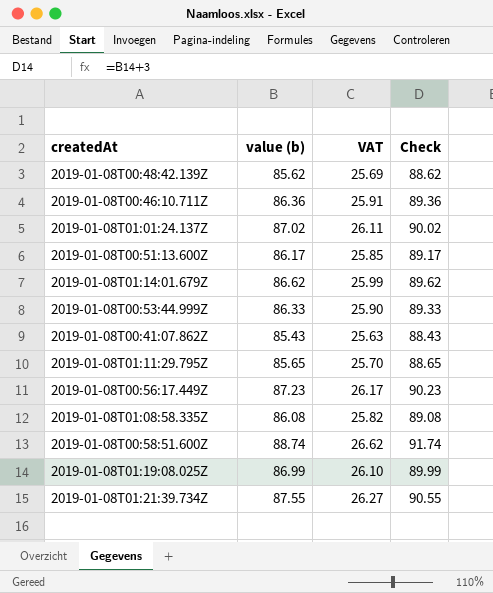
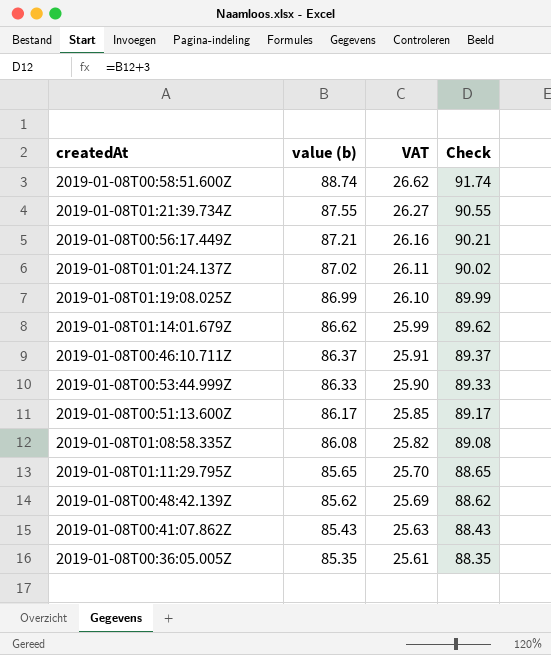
row order: none -> value (b) descending
2019-01-08T00:56:17.449Z | value (b): 87.23 -> 87.21
2019-01-08T00:56:17.449Z | VAT: 26.17 -> 26.16
2019-01-08T00:56:17.449Z | Check: 90.23 -> 90.21
2019-01-08T00:46:10.711Z | value (b): 86.36 -> 86.37
2019-01-08T00:46:10.711Z | Check: 89.36 -> 89.37
row 2019-01-08T00:36:05.005Z: none -> 85.35 | 25.61 | 88.35

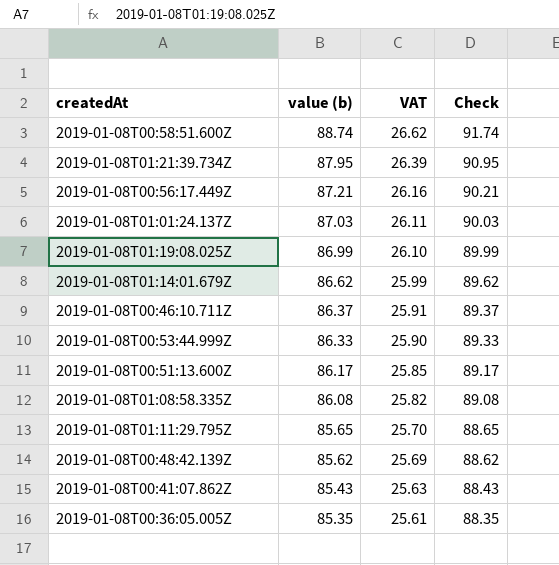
2019-01-08T01:21:39.734Z | value (b): 87.55 -> 87.95
2019-01-08T01:21:39.734Z | VAT: 26.27 -> 26.39
2019-01-08T01:21:39.734Z | Check: 90.55 -> 90.95
2019-01-08T01:01:24.137Z | value (b): 87.02 -> 87.03
2019-01-08T01:01:24.137Z | Check: 90.02 -> 90.03

